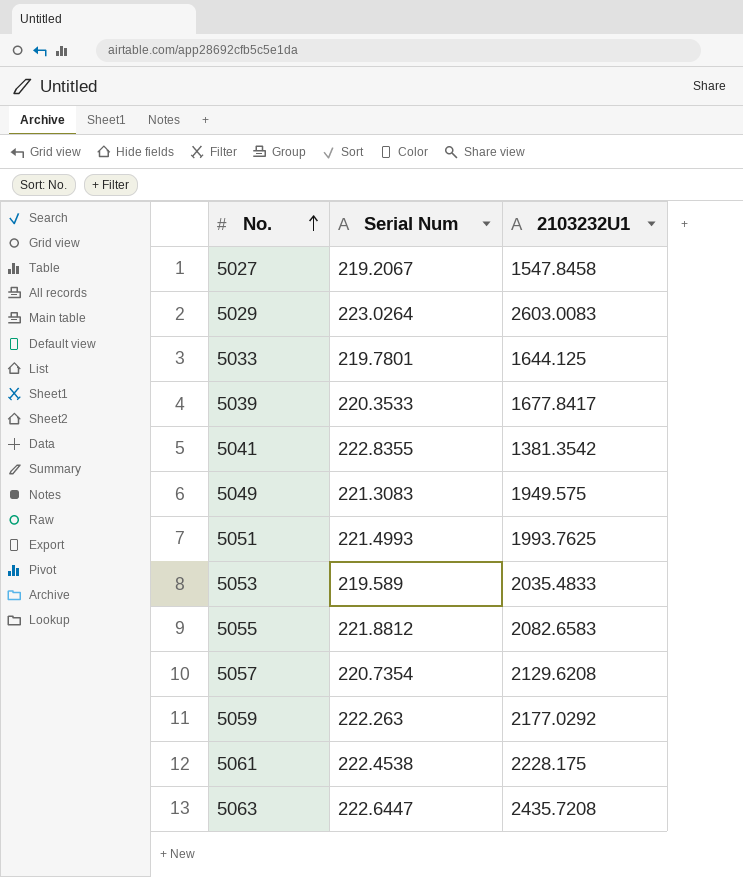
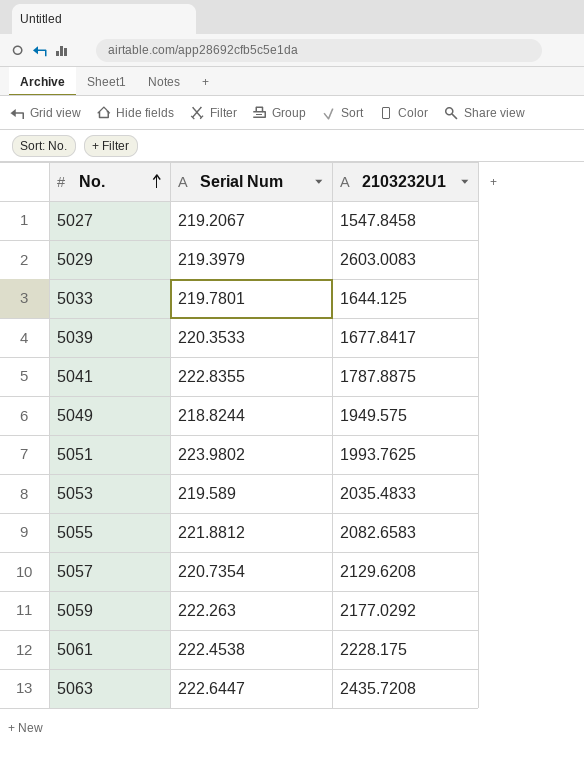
5029 | Serial Num: 223.0264 -> 219.3979
5041 | 2103232U1: 1381.3542 -> 1787.8875
5049 | Serial Num: 221.3083 -> 218.8244
5051 | Serial Num: 221.4993 -> 223.9802

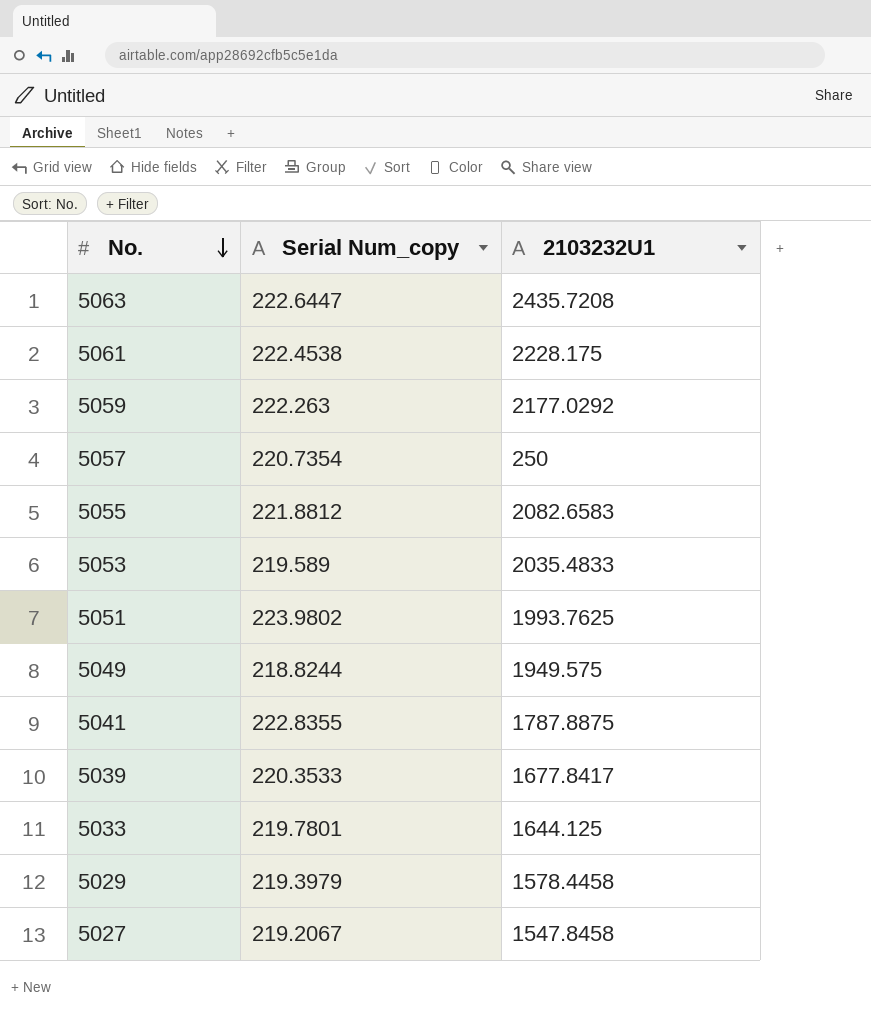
row order: No. ascending -> No. descending
column name: Serial Num -> Serial Num_copy
5057 | 2103232U1: 2129.6208 -> 250
5029 | 2103232U1: 2603.0083 -> 1578.4458

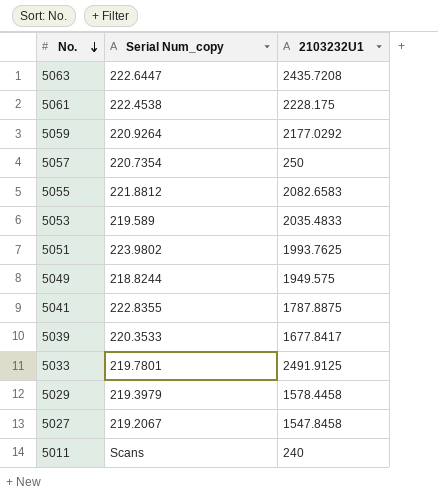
5059 | Serial Num_copy: 222.263 -> 220.9264
5033 | 2103232U1: 1644.125 -> 2491.9125
row 5011: none -> Scans | 240

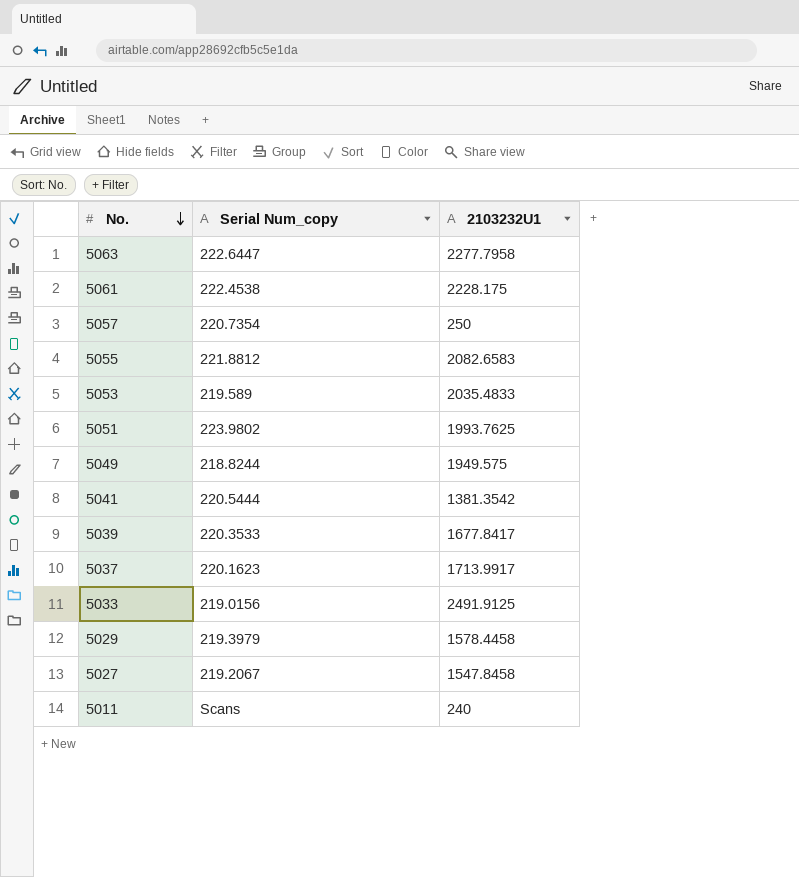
row 5059: 220.9264 | 2177.0292 -> none
5063 | 2103232U1: 2435.7208 -> 2277.7958
5041 | Serial Num_copy: 222.8355 -> 220.5444
5041 | 2103232U1: 1787.8875 -> 1381.3542
row 5037: none -> 220.1623 | 1713.9917
5033 | Serial Num_copy: 219.7801 -> 219.0156

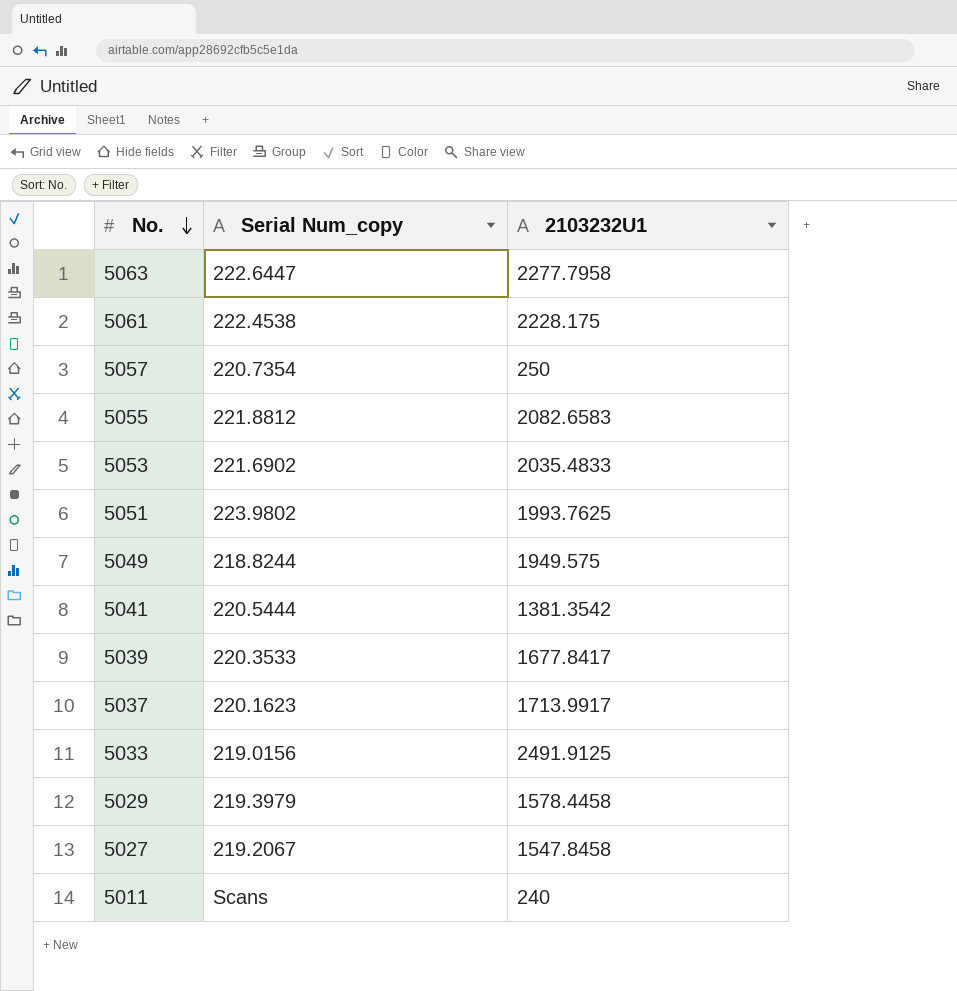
5053 | Serial Num_copy: 219.589 -> 221.6902

